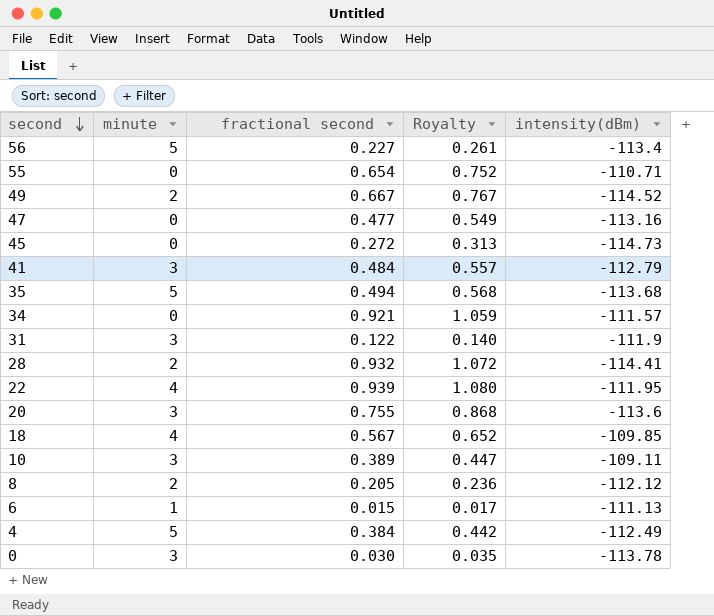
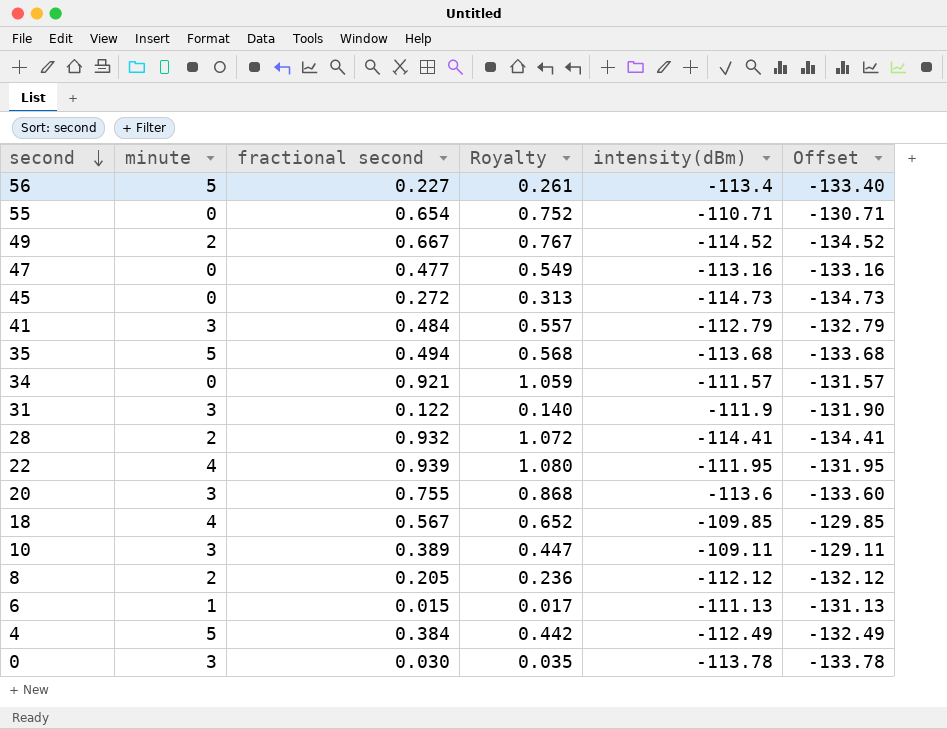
column Offset | formula: none -> [intensity(dBm)] - 20

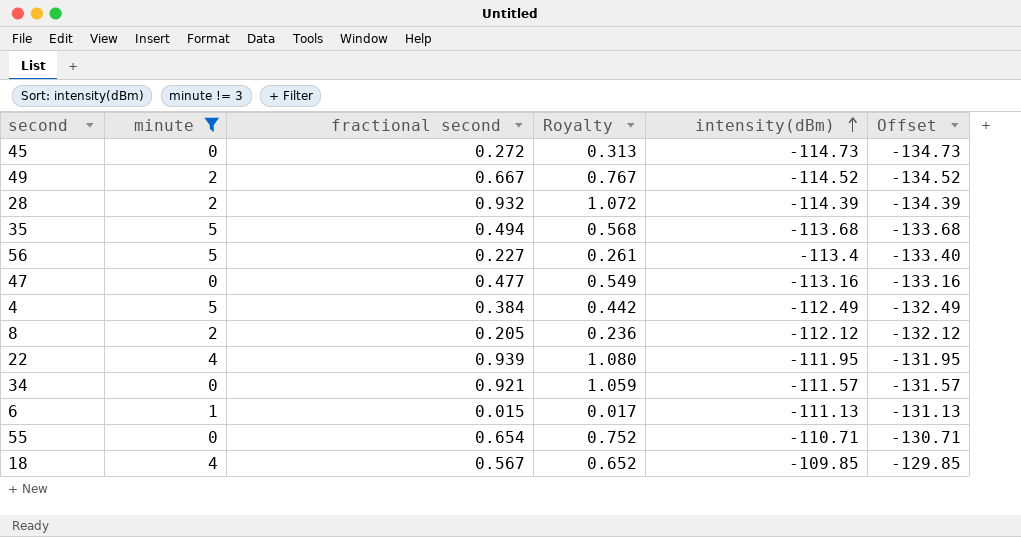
filter: none -> minute != 3
row order: second descending -> intensity(dBm) ascending
28 | intensity(dBm): -114.41 -> -114.39
28 | Offset: -134.41 -> -134.39

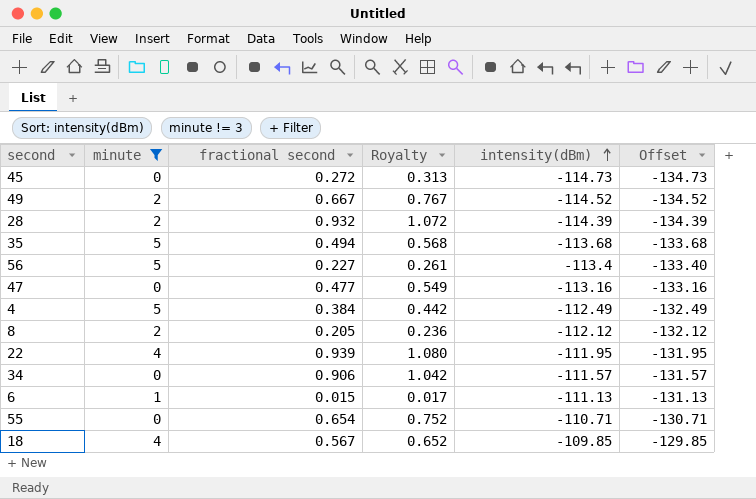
34 | fractional second: 0.921 -> 0.906
34 | Royalty: 1.059 -> 1.042

